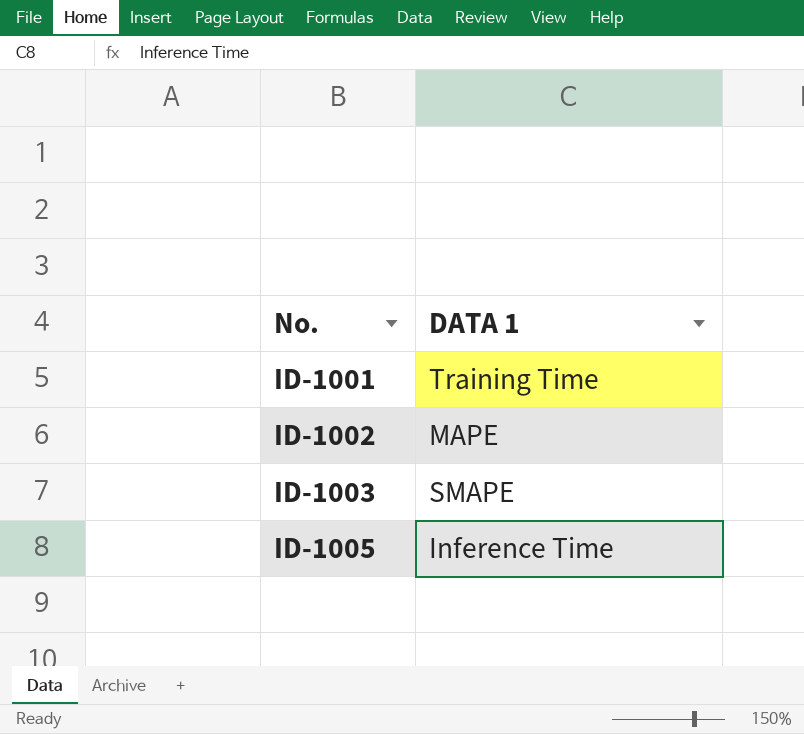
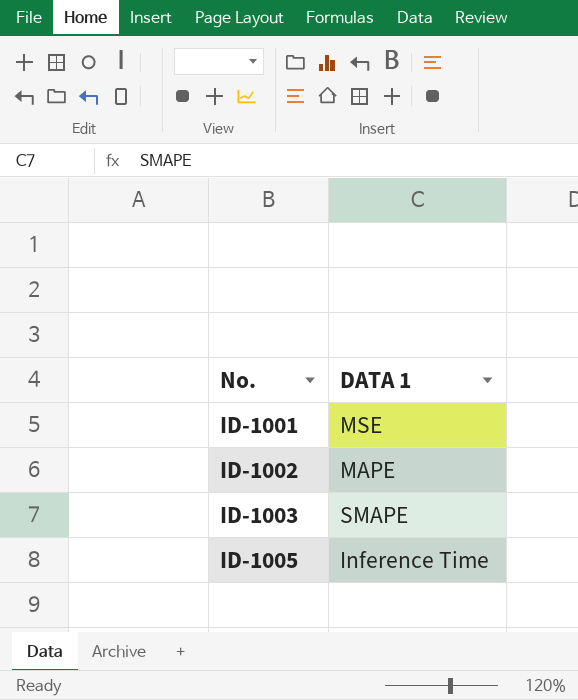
ID-1001 | DATA 1: Training Time -> MSE

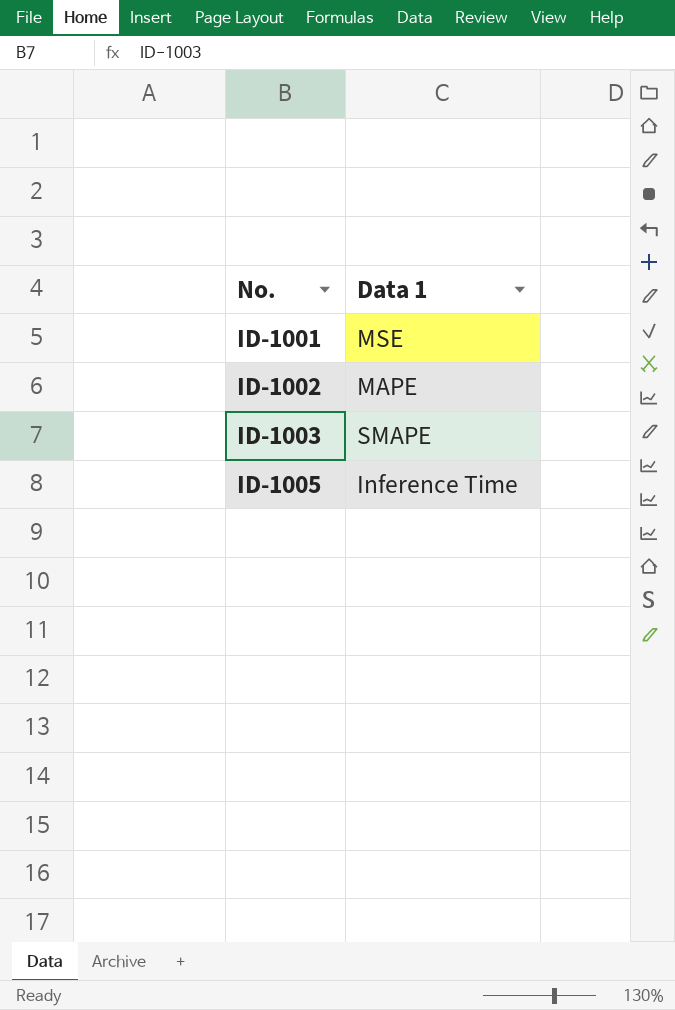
column name: DATA 1 -> Data 1

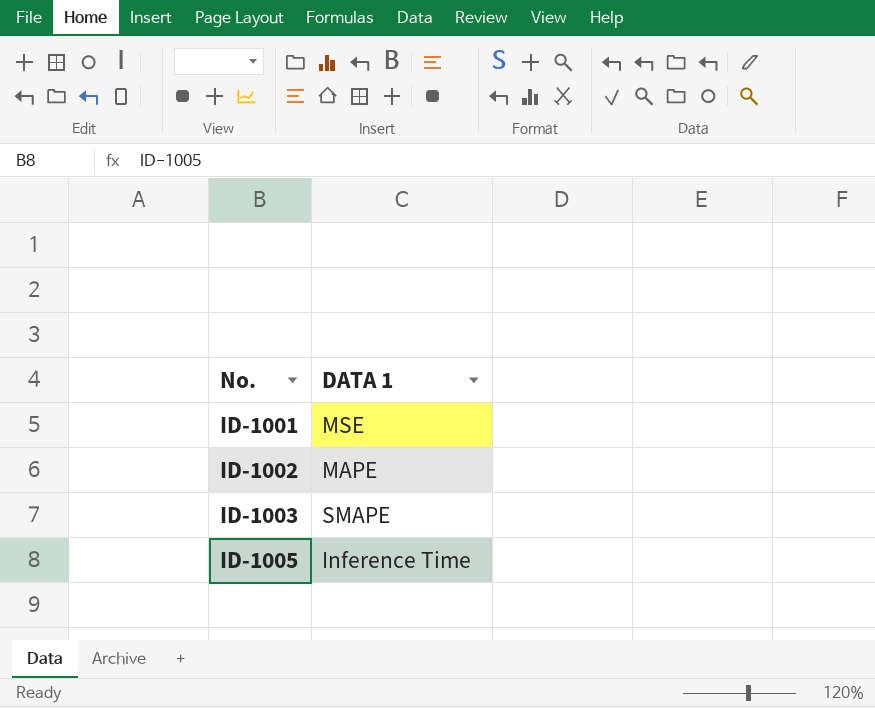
column name: Data 1 -> DATA 1

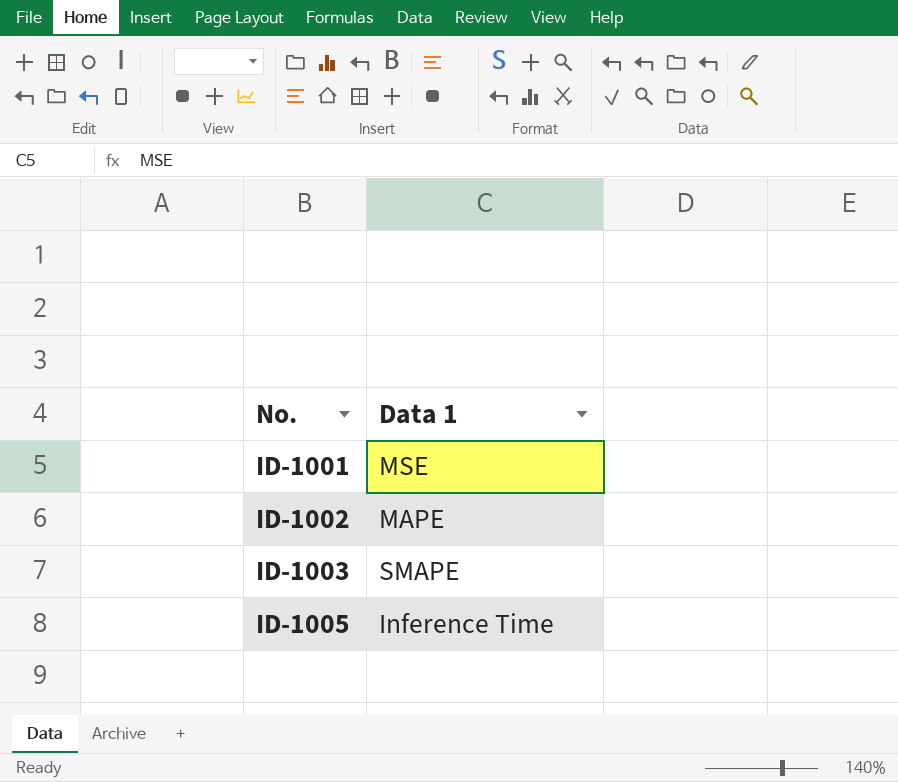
column name: DATA 1 -> Data 1

